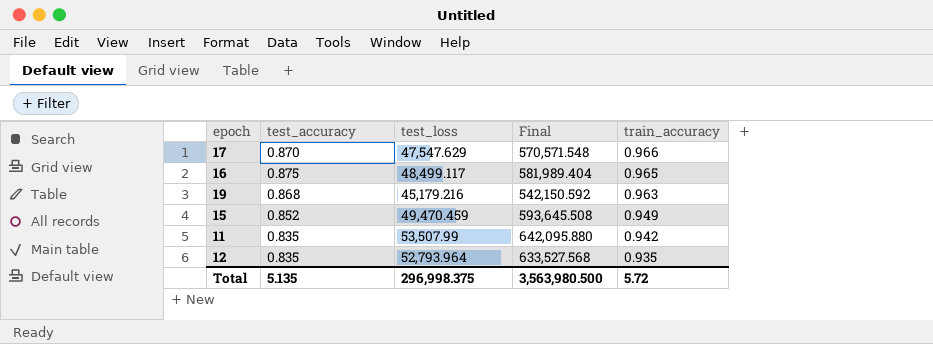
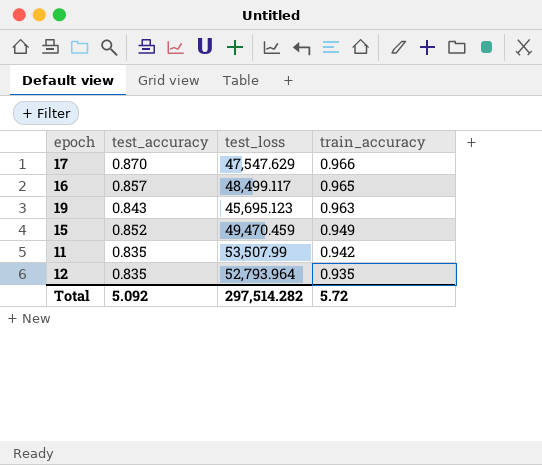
column Final | formula: [test_loss] * 12 -> none
16 | test_accuracy: 0.875 -> 0.857
19 | test_accuracy: 0.868 -> 0.843
19 | test_loss: 45,179.216 -> 45,695.123
Total | test_accuracy: 5.135 -> 5.092
Total | test_loss: 296,998.375 -> 297,514.282

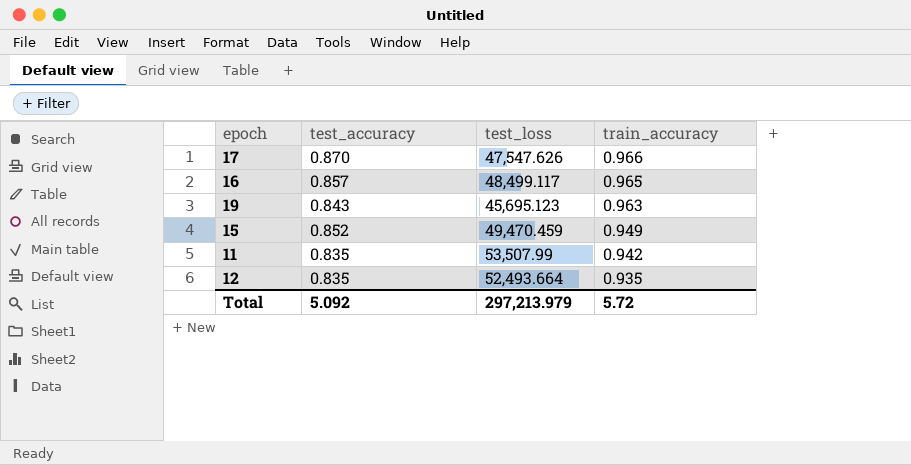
17 | test_loss: 47,547.629 -> 47,547.626
12 | test_loss: 52,793.964 -> 52,493.664
Total | test_loss: 297,514.282 -> 297,213.979

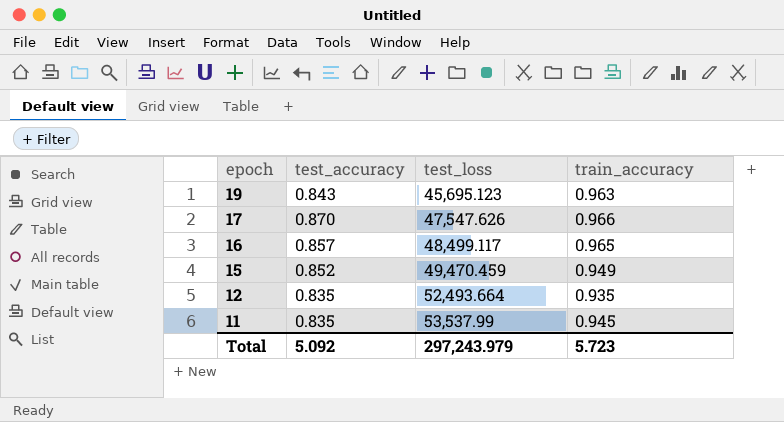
row order: train_accuracy descending -> epoch descending
11 | test_loss: 53,507.99 -> 53,537.99
11 | train_accuracy: 0.942 -> 0.945
Total | test_loss: 297,213.979 -> 297,243.979
Total | train_accuracy: 5.72 -> 5.723

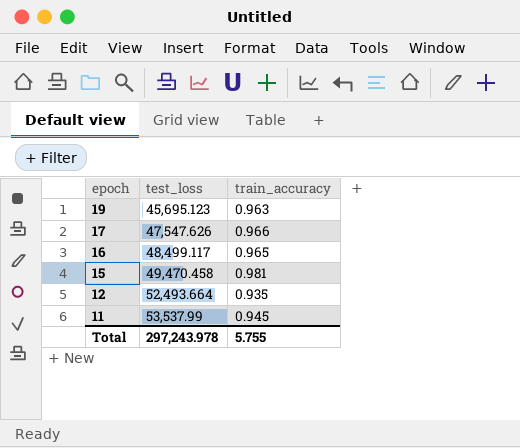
column test_accuracy | position: 2 -> none
15 | test_loss: 49,470.459 -> 49,470.458
15 | train_accuracy: 0.949 -> 0.981
Total | test_loss: 297,243.979 -> 297,243.978
Total | train_accuracy: 5.723 -> 5.755

